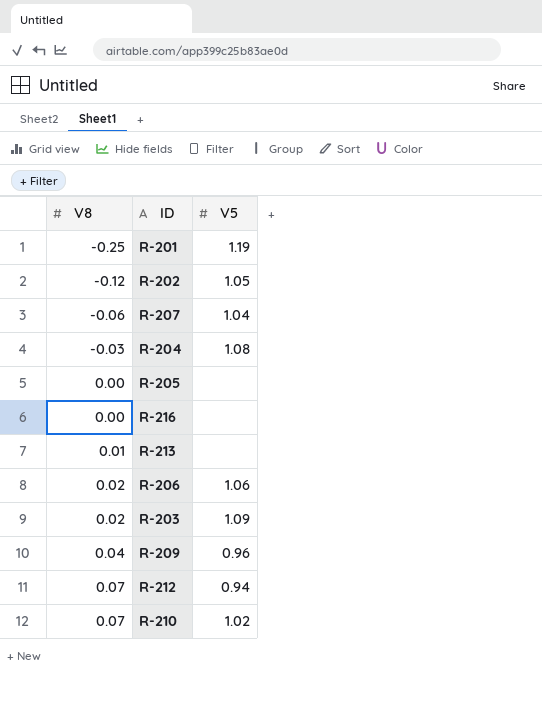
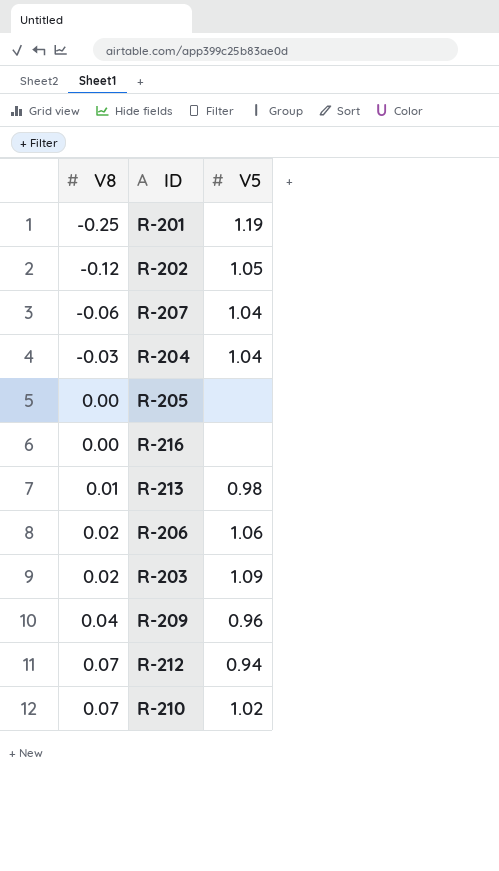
R-204 | V5: 1.08 -> 1.04
R-213 | V5: none -> 0.98

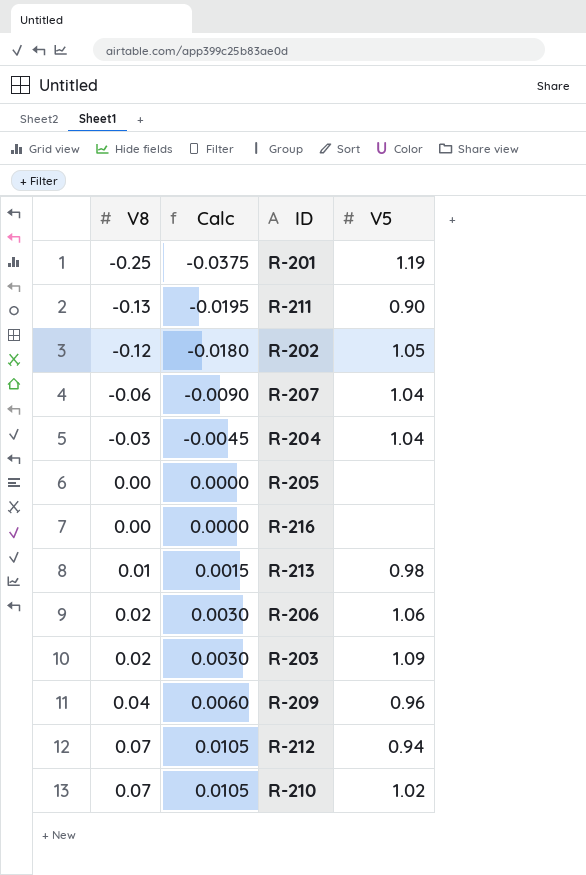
column Calc | formula: none -> [V8] * 0.15
row R-211: none -> -0.13 | -0.0195 | 0.90

